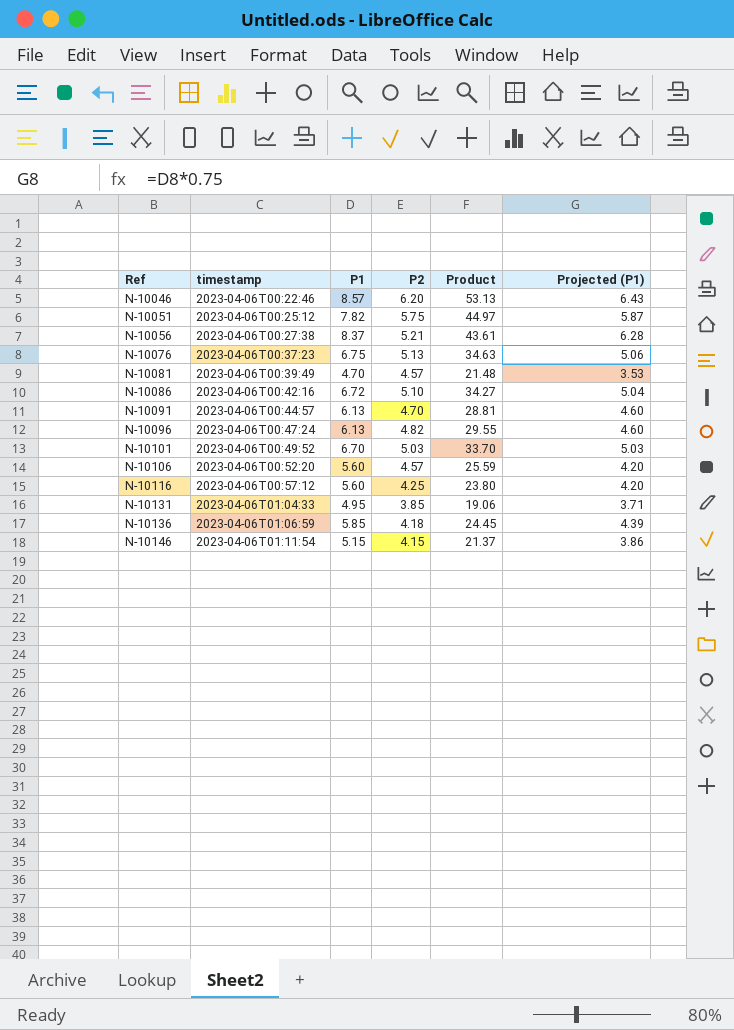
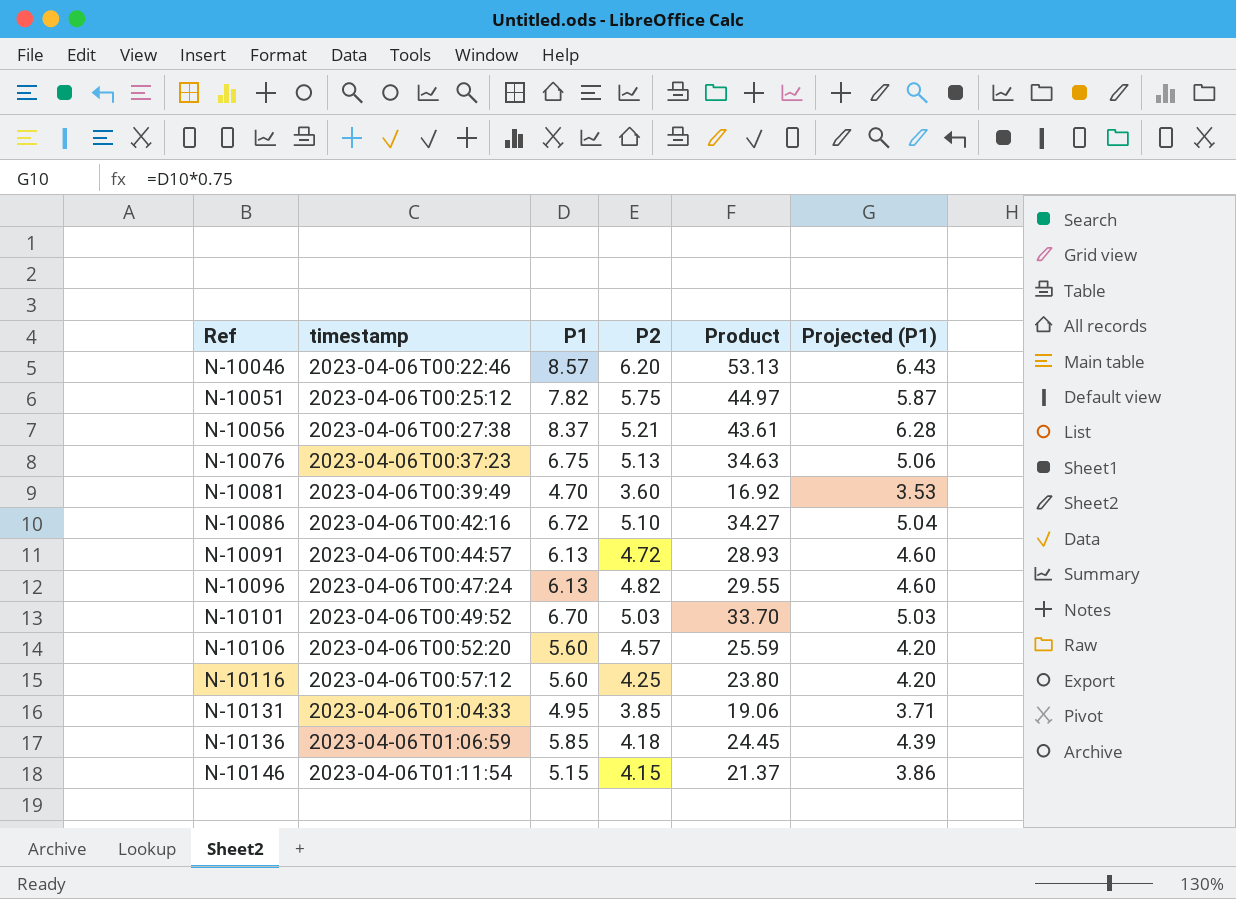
N-10081 | P2: 4.57 -> 3.60
N-10081 | Product: 21.48 -> 16.92
N-10091 | P2: 4.70 -> 4.72
N-10091 | Product: 28.81 -> 28.93

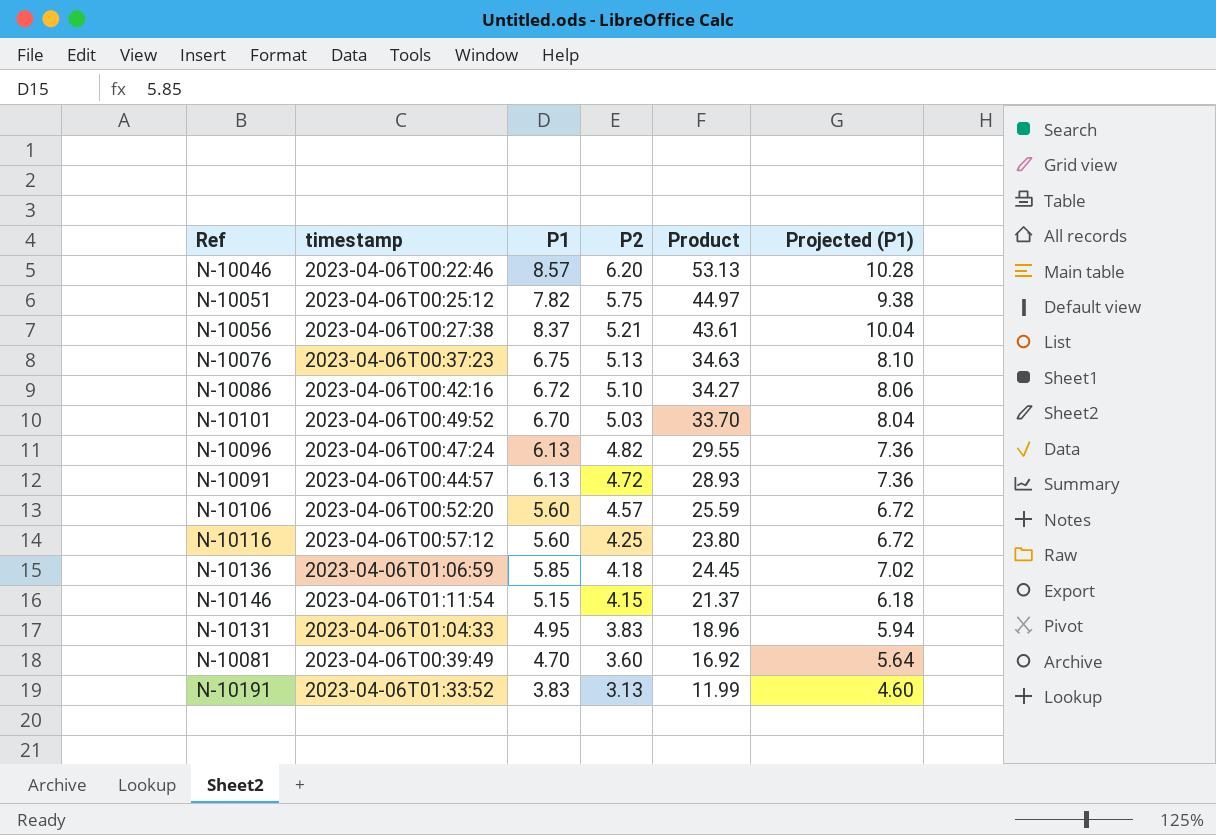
row order: Ref ascending -> P2 descending
column Projected (P1) | formula: [P1] * 0.75 -> [P1] * 1.2
N-10131 | P2: 3.85 -> 3.83
N-10131 | Product: 19.06 -> 18.96
row N-10191: none -> 2023-04-06T01:33:52 | 3.83 | 3.13 | 11.99 | 4.60

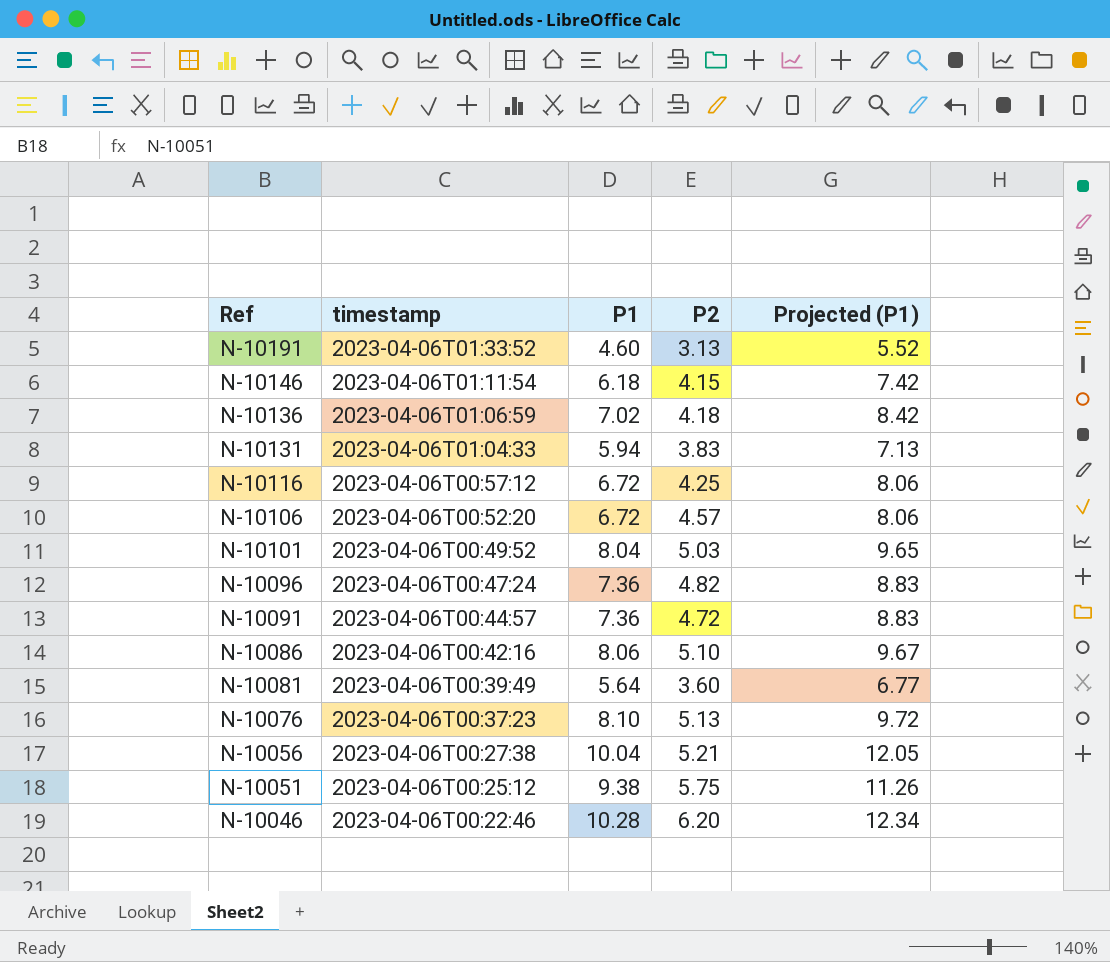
row order: P2 descending -> Ref descending
column Product | formula: [P1] * [P2] -> none
N-10191 | P1: 3.83 -> 4.60
N-10191 | Projected (P1): 4.60 -> 5.52
N-10146 | P1: 5.15 -> 6.18
N-10146 | Projected (P1): 6.18 -> 7.42
N-10136 | P1: 5.85 -> 7.02
N-10136 | Projected (P1): 7.02 -> 8.42
N-10131 | P1: 4.95 -> 5.94
N-10131 | Projected (P1): 5.94 -> 7.13
N-10116 | P1: 5.60 -> 6.72
N-10116 | Projected (P1): 6.72 -> 8.06
N-10106 | P1: 5.60 -> 6.72
N-10106 | Projected (P1): 6.72 -> 8.06
N-10101 | P1: 6.70 -> 8.04
N-10101 | Projected (P1): 8.04 -> 9.65
N-10096 | P1: 6.13 -> 7.36
N-10096 | Projected (P1): 7.36 -> 8.83
N-10091 | P1: 6.13 -> 7.36
N-10091 | Projected (P1): 7.36 -> 8.83
N-10086 | P1: 6.72 -> 8.06
N-10086 | Projected (P1): 8.06 -> 9.67
N-10081 | P1: 4.70 -> 5.64
N-10081 | Projected (P1): 5.64 -> 6.77
N-10076 | P1: 6.75 -> 8.10
N-10076 | Projected (P1): 8.10 -> 9.72
N-10056 | P1: 8.37 -> 10.04
N-10056 | Projected (P1): 10.04 -> 12.05
N-10051 | P1: 7.82 -> 9.38
N-10051 | Projected (P1): 9.38 -> 11.26
N-10046 | P1: 8.57 -> 10.28
N-10046 | Projected (P1): 10.28 -> 12.34

